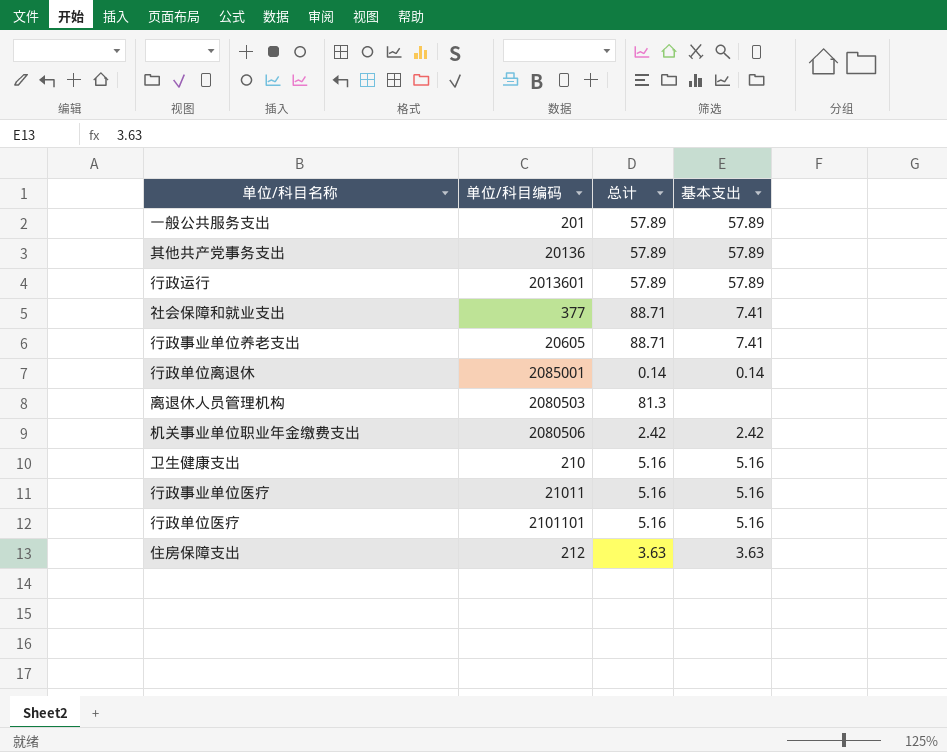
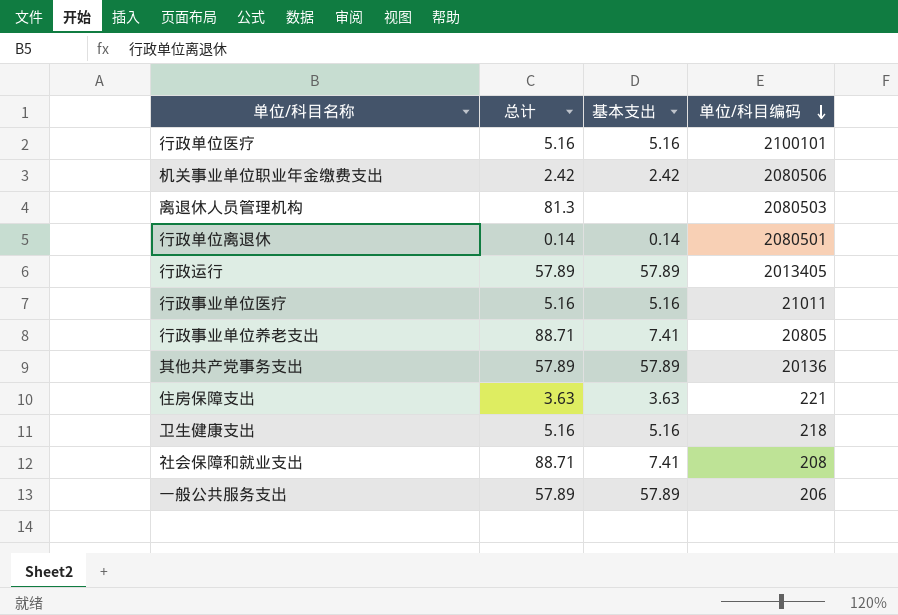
row order: none -> 单位/科目编码 descending
column 单位/科目编码 | position: 2 -> 4
行政单位医疗 | 单位/科目编码: 2101101 -> 2100101
行政单位离退休 | 单位/科目编码: 2085001 -> 2080501
行政运行 | 单位/科目编码: 2013601 -> 2013405
行政事业单位养老支出 | 单位/科目编码: 20605 -> 20805
住房保障支出 | 单位/科目编码: 212 -> 221
卫生健康支出 | 单位/科目编码: 210 -> 218
社会保障和就业支出 | 单位/科目编码: 377 -> 208
一般公共服务支出 | 单位/科目编码: 201 -> 206

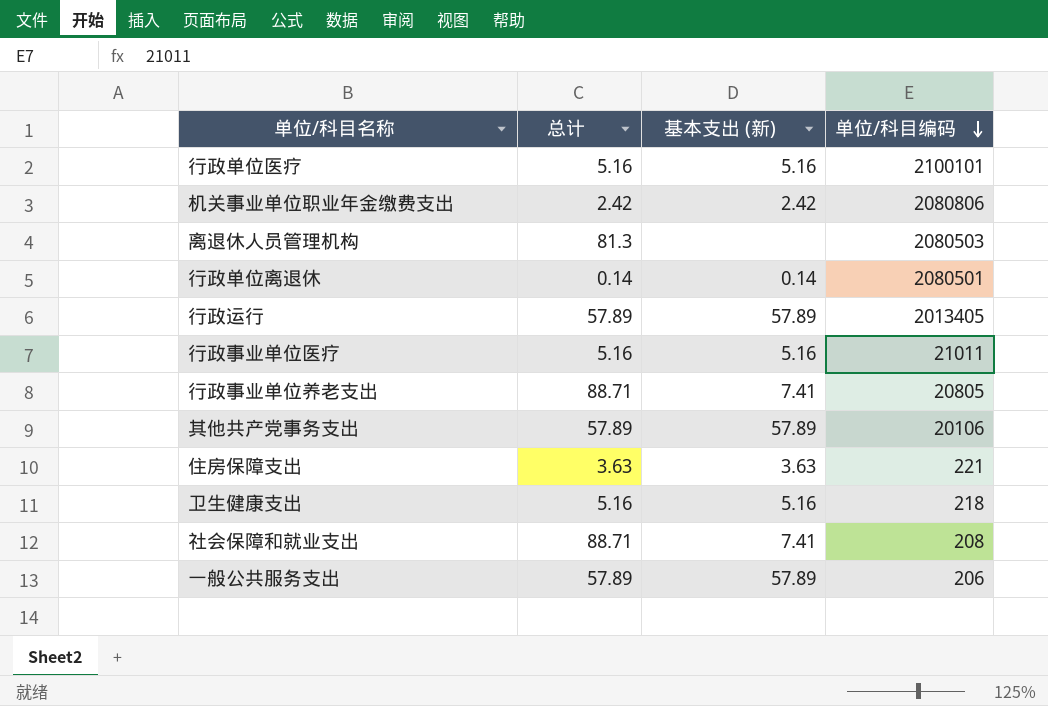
column name: 基本支出 -> 基本支出 (新)
机关事业单位职业年金缴费支出 | 单位/科目编码: 2080506 -> 2080806
其他共产党事务支出 | 单位/科目编码: 20136 -> 20106

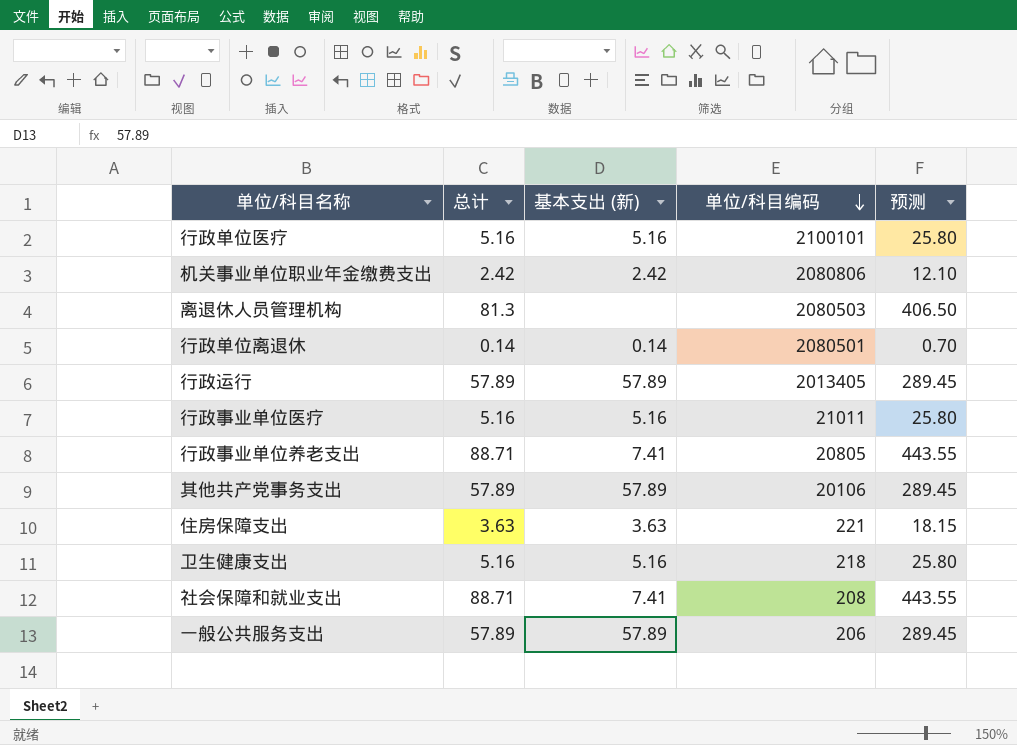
column 预测 | formula: none -> [总计] * 5

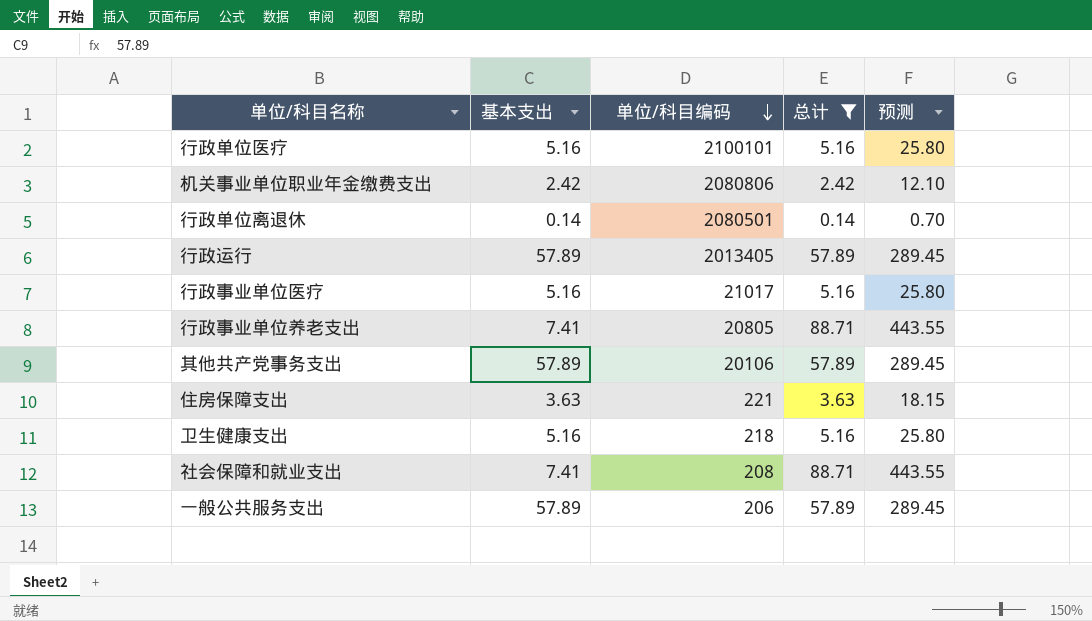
filter: none -> 总计 != 81.3
column name: 基本支出 (新) -> 基本支出
column 总计 | position: 2 -> 4
行政事业单位医疗 | 单位/科目编码: 21011 -> 21017

